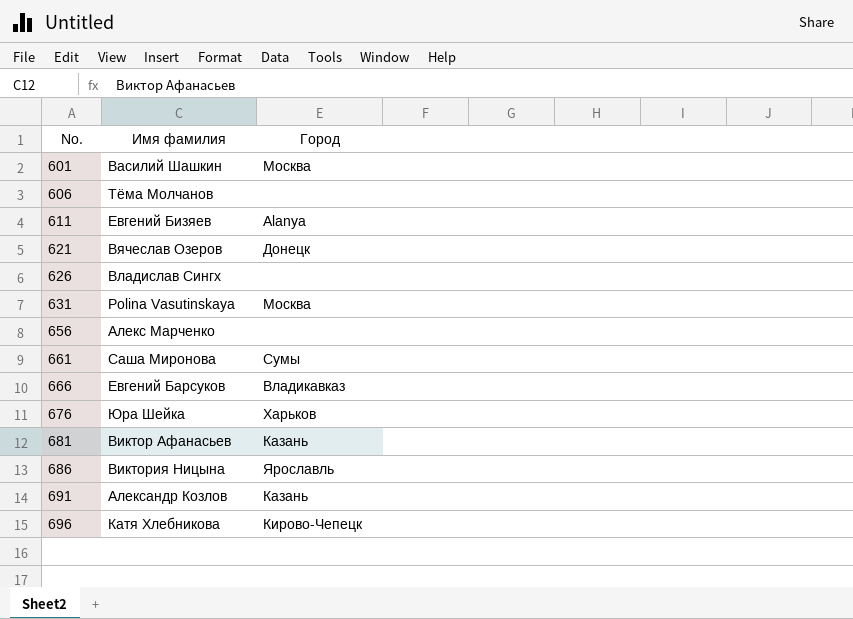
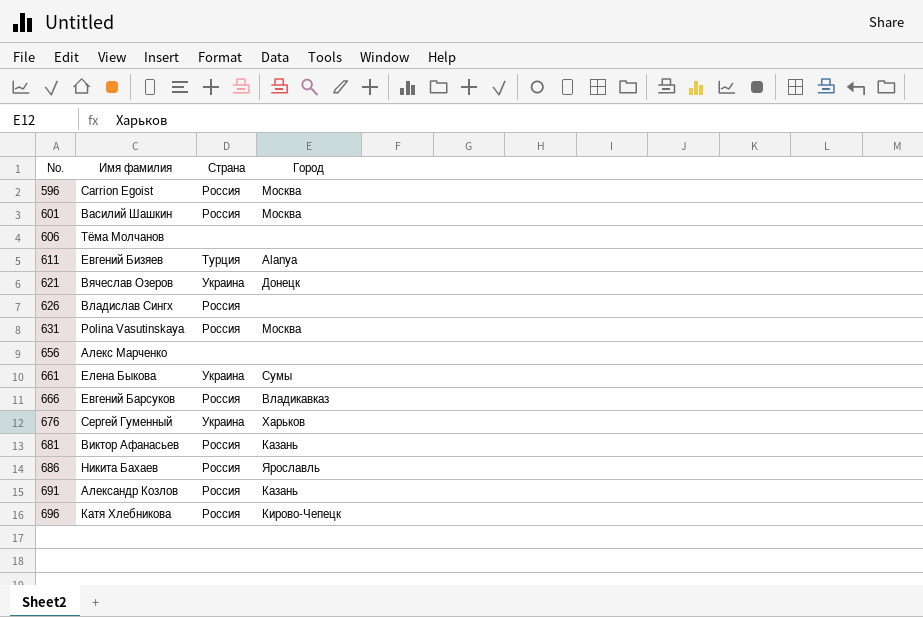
column Страна | position: none -> 3
row 596: none -> Carrion Egoist | Россия | Москва
661 | Имя фамилия: Саша Миронова -> Елена Быкова
676 | Имя фамилия: Юра Шейка -> Сергей Гуменный
686 | Имя фамилия: Виктория Ницына -> Никита Бахаев

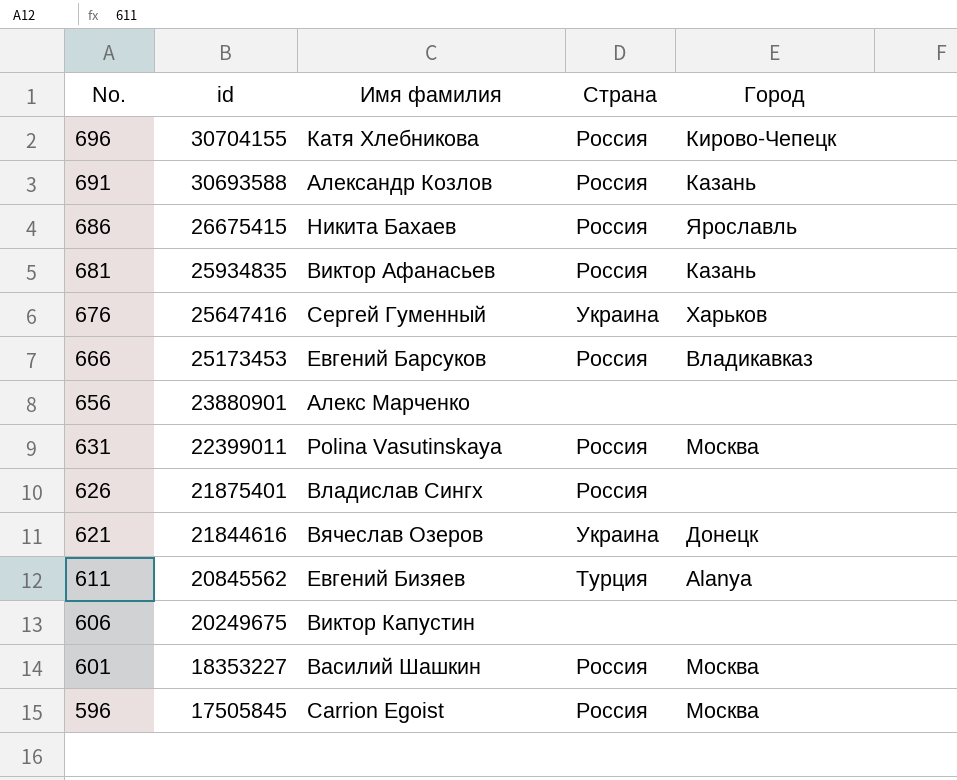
row order: No. ascending -> No. descending
column id | position: none -> 2
row 661: Елена Быкова | Украина | Сумы -> none
606 | Имя фамилия: Тёма Молчанов -> Виктор Капустин

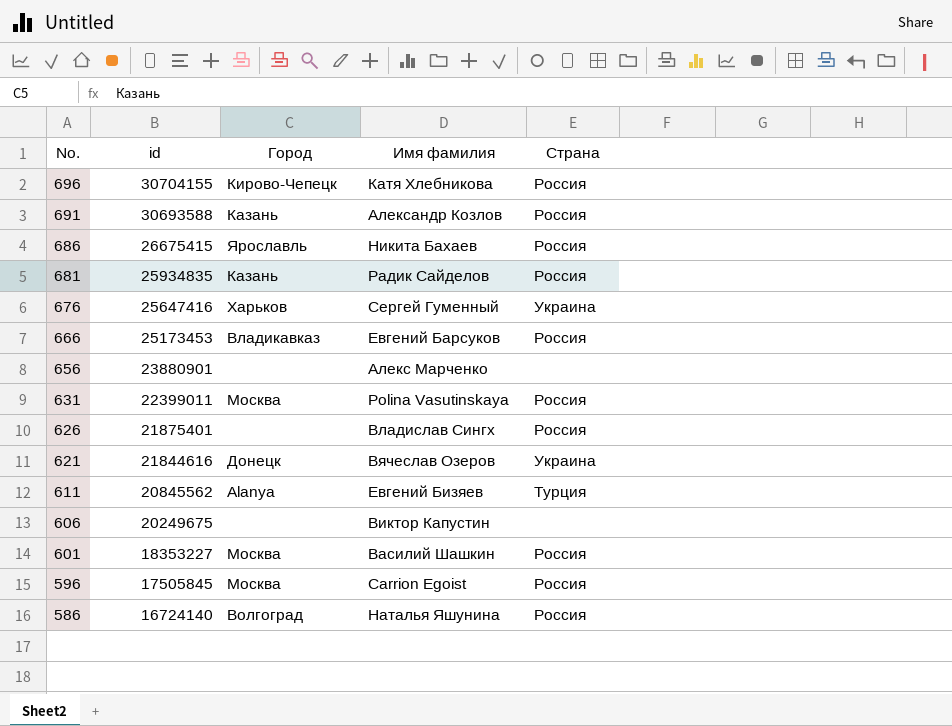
column Город | position: 5 -> 3
681 | Имя фамилия: Виктор Афанасьев -> Радик Сайделов
row 586: none -> 16724140 | Волгоград | Наталья Яшунина | Россия

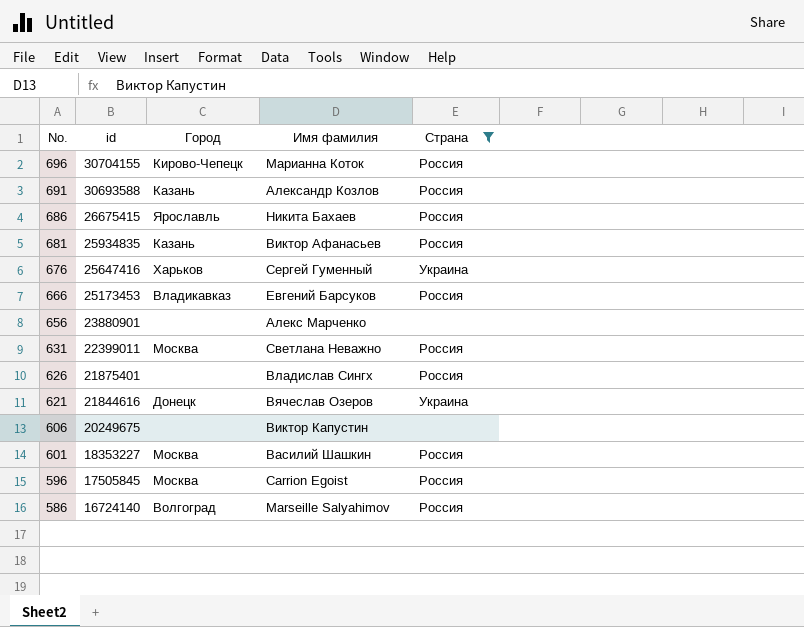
filter: none -> Страна != Турция
696 | Имя фамилия: Катя Хлебникова -> Марианна Коток
681 | Имя фамилия: Радик Сайделов -> Виктор Афанасьев
631 | Имя фамилия: Polina Vasutinskaya -> Светлана Неважно
586 | Имя фамилия: Наталья Яшунина -> Marseille Salyahimov

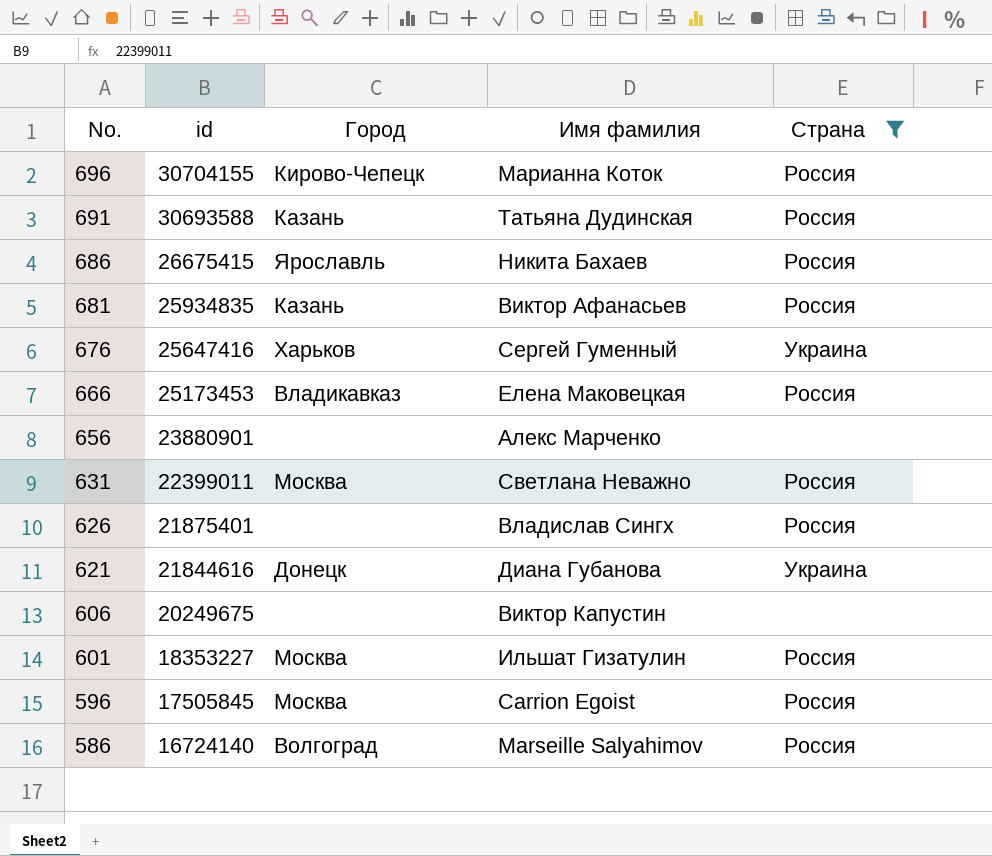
691 | Имя фамилия: Александр Козлов -> Татьяна Дудинская
666 | Имя фамилия: Евгений Барсуков -> Елена Маковецкая
621 | Имя фамилия: Вячеслав Озеров -> Диана Губанова
601 | Имя фамилия: Василий Шашкин -> Ильшат Гизатулин

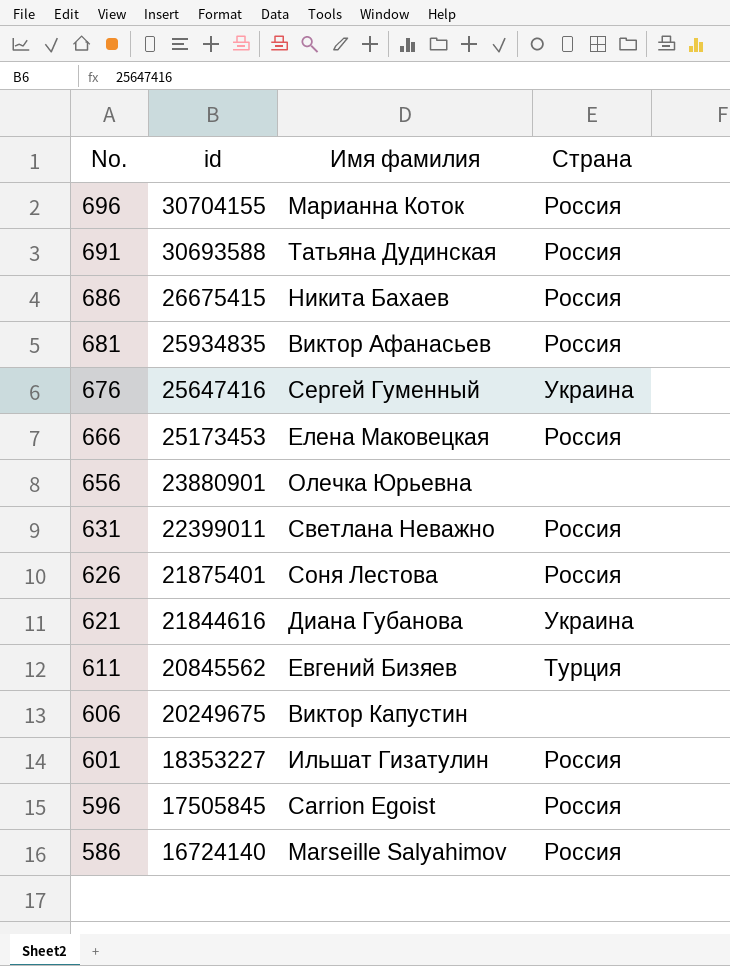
filter: Страна != Турция -> none
column Город | position: 3 -> none
656 | Имя фамилия: Алекс Марченко -> Олечка Юрьевна
626 | Имя фамилия: Владислав Сингх -> Соня Лестова

